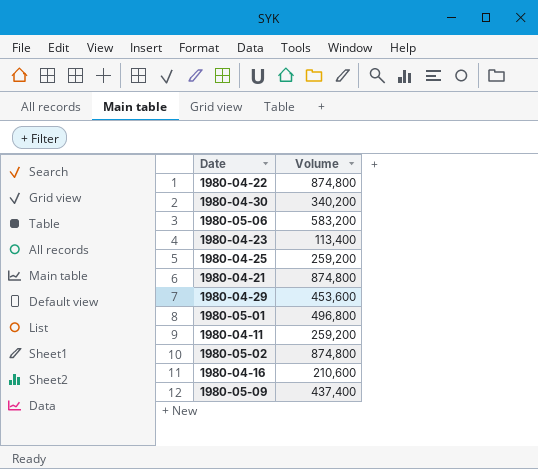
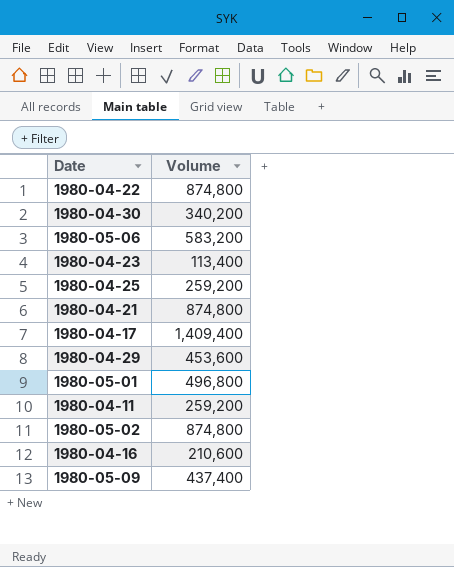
row 1980-04-17: none -> 1,409,400

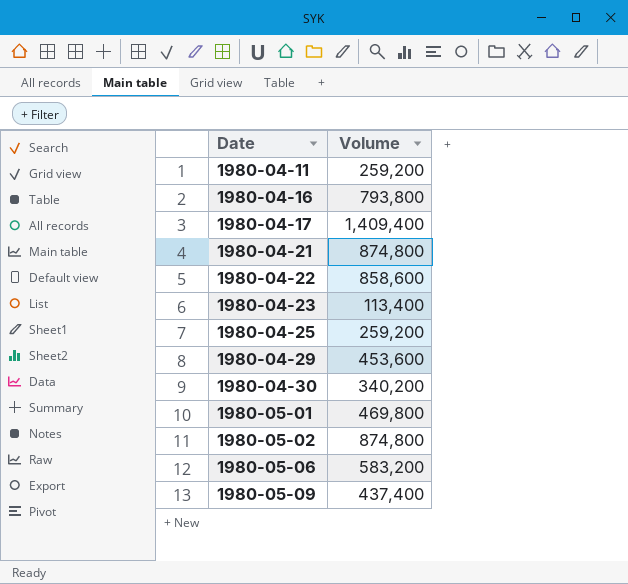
row order: none -> Date ascending
1980-04-16 | Volume: 210,600 -> 793,800
1980-04-22 | Volume: 874,800 -> 858,600
1980-05-01 | Volume: 496,800 -> 469,800

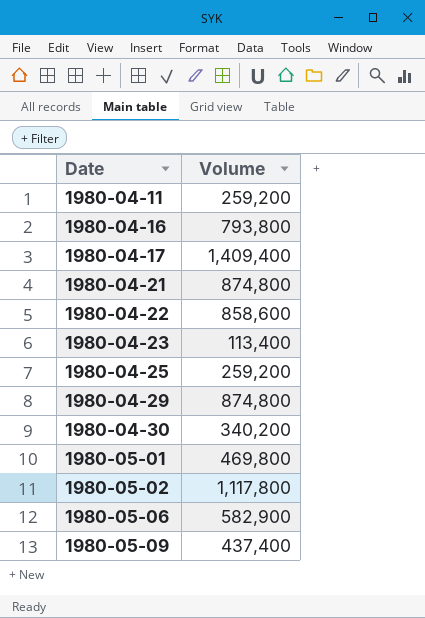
1980-04-29 | Volume: 453,600 -> 874,800
1980-05-02 | Volume: 874,800 -> 1,117,800
1980-05-06 | Volume: 583,200 -> 582,900

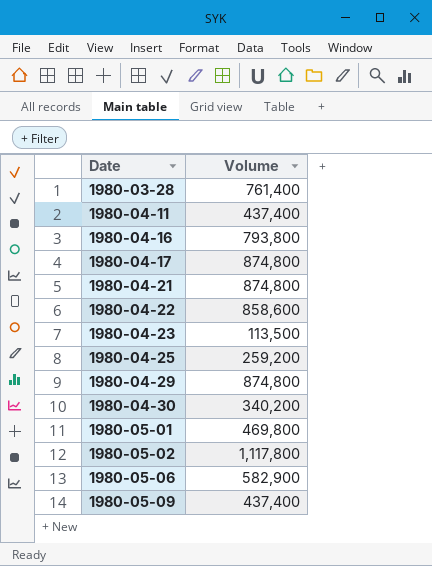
row 1980-03-28: none -> 761,400
1980-04-11 | Volume: 259,200 -> 437,400
1980-04-17 | Volume: 1,409,400 -> 874,800
1980-04-23 | Volume: 113,400 -> 113,500

